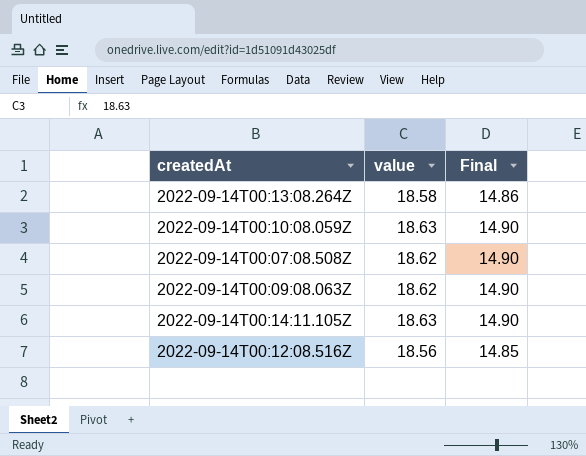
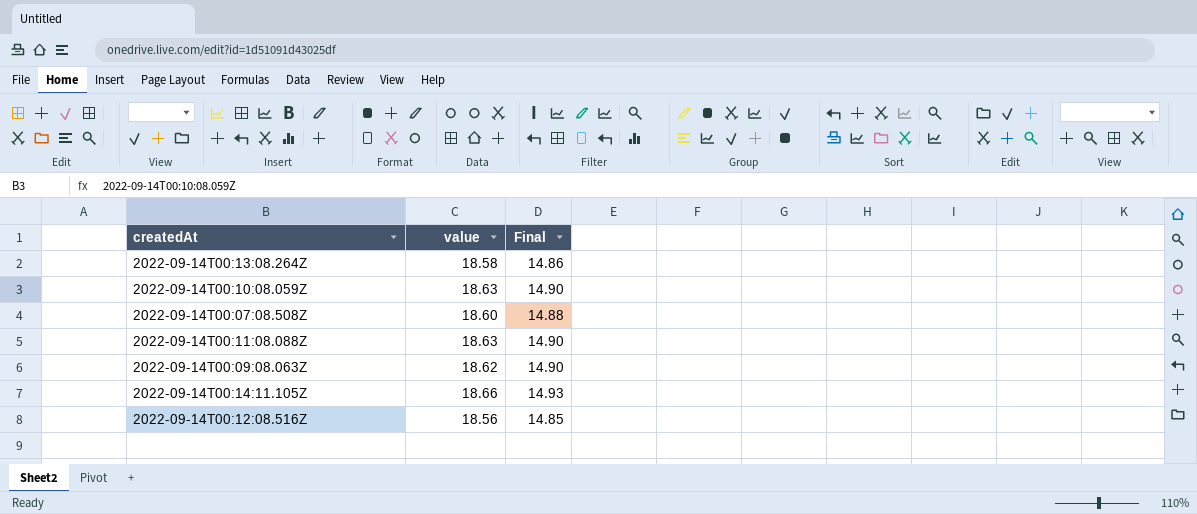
2022-09-14T00:07:08.508Z | value: 18.62 -> 18.60
2022-09-14T00:07:08.508Z | Final: 14.90 -> 14.88
row 2022-09-14T00:11:08.088Z: none -> 18.63 | 14.90
2022-09-14T00:14:11.105Z | value: 18.63 -> 18.66
2022-09-14T00:14:11.105Z | Final: 14.90 -> 14.93

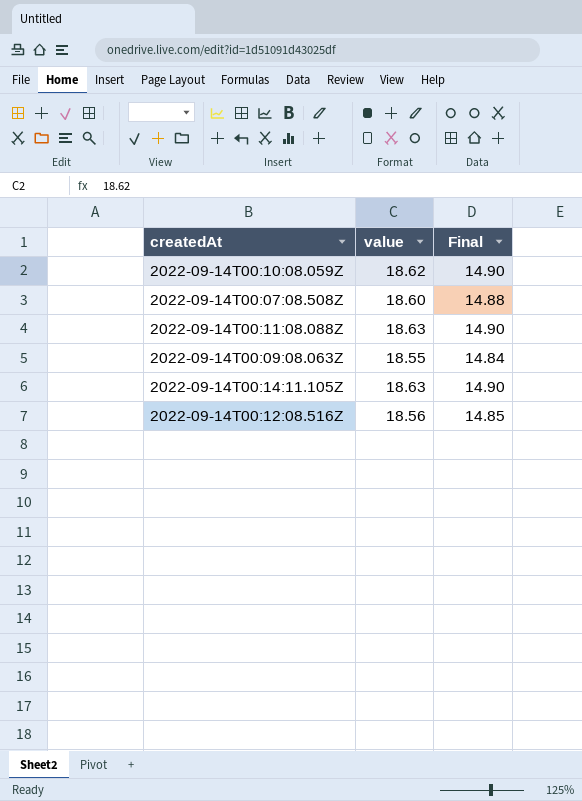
row 2022-09-14T00:13:08.264Z: 18.58 | 14.86 -> none
2022-09-14T00:10:08.059Z | value: 18.63 -> 18.62
2022-09-14T00:09:08.063Z | value: 18.62 -> 18.55
2022-09-14T00:09:08.063Z | Final: 14.90 -> 14.84
2022-09-14T00:14:11.105Z | value: 18.66 -> 18.63
2022-09-14T00:14:11.105Z | Final: 14.93 -> 14.90

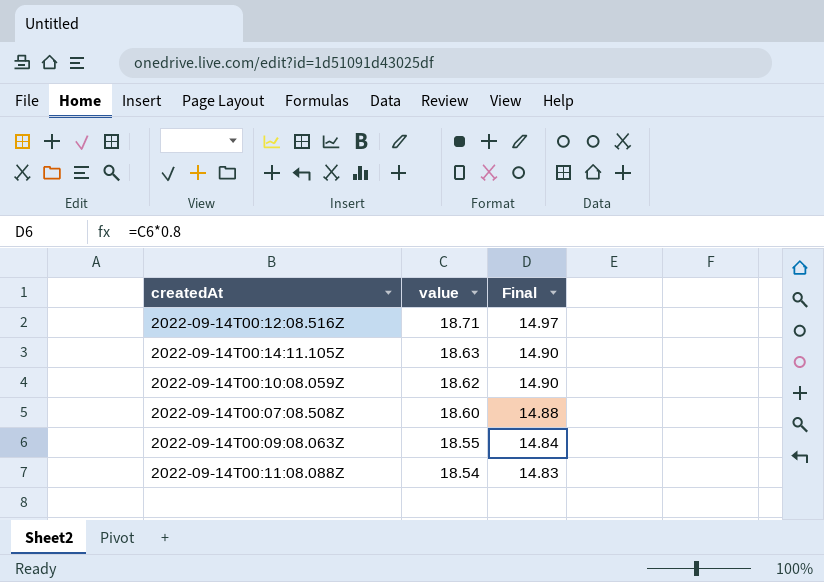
row order: none -> value descending
2022-09-14T00:12:08.516Z | value: 18.56 -> 18.71
2022-09-14T00:12:08.516Z | Final: 14.85 -> 14.97
2022-09-14T00:11:08.088Z | value: 18.63 -> 18.54
2022-09-14T00:11:08.088Z | Final: 14.90 -> 14.83

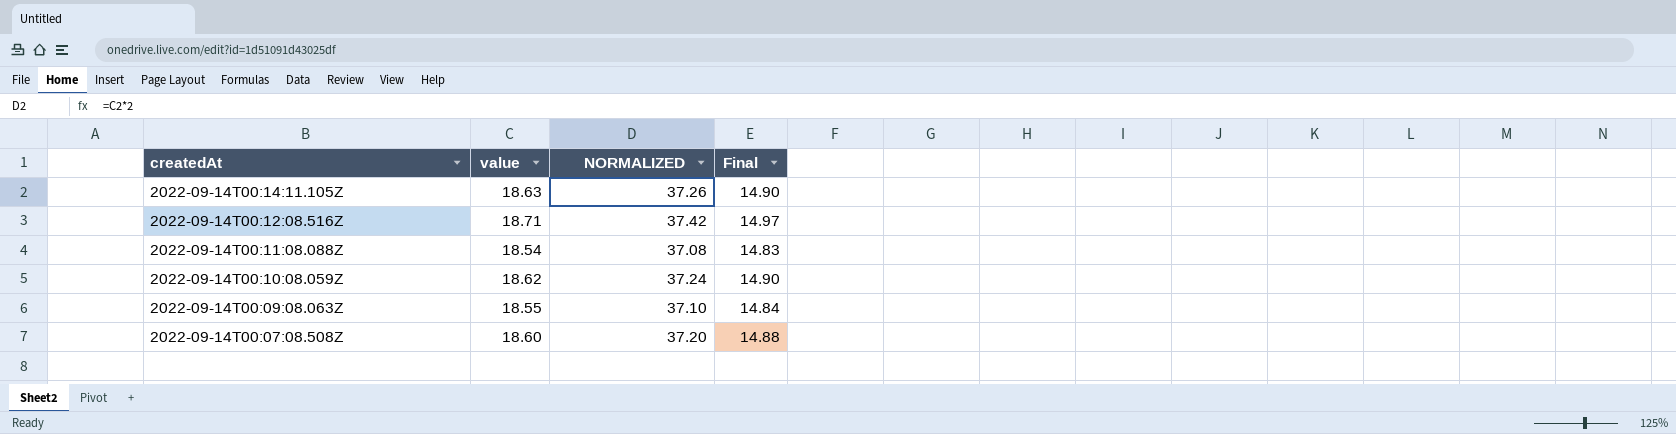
row order: value descending -> createdAt descending
column NORMALIZED | formula: none -> [value] * 2

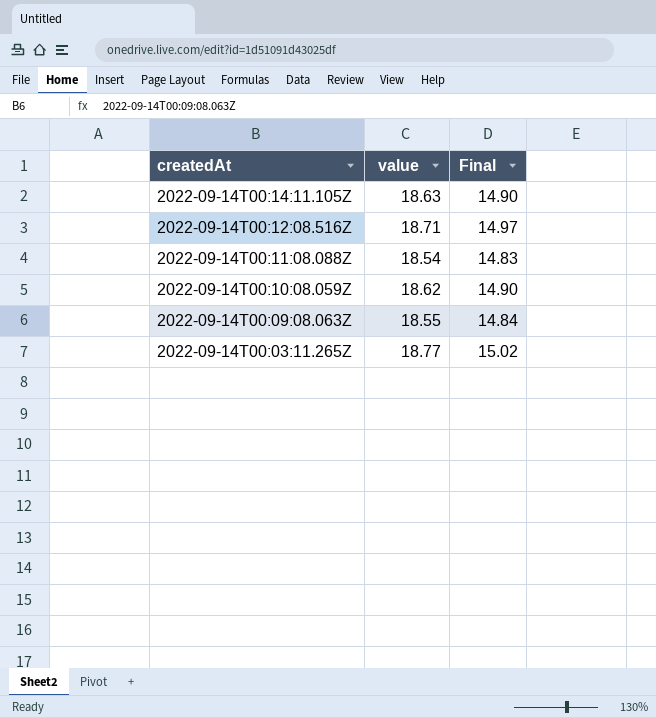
column NORMALIZED | formula: [value] * 2 -> none
row 2022-09-14T00:07:08.508Z: 18.60 | 37.20 | 14.88 -> none
row 2022-09-14T00:03:11.265Z: none -> 18.77 | 15.02

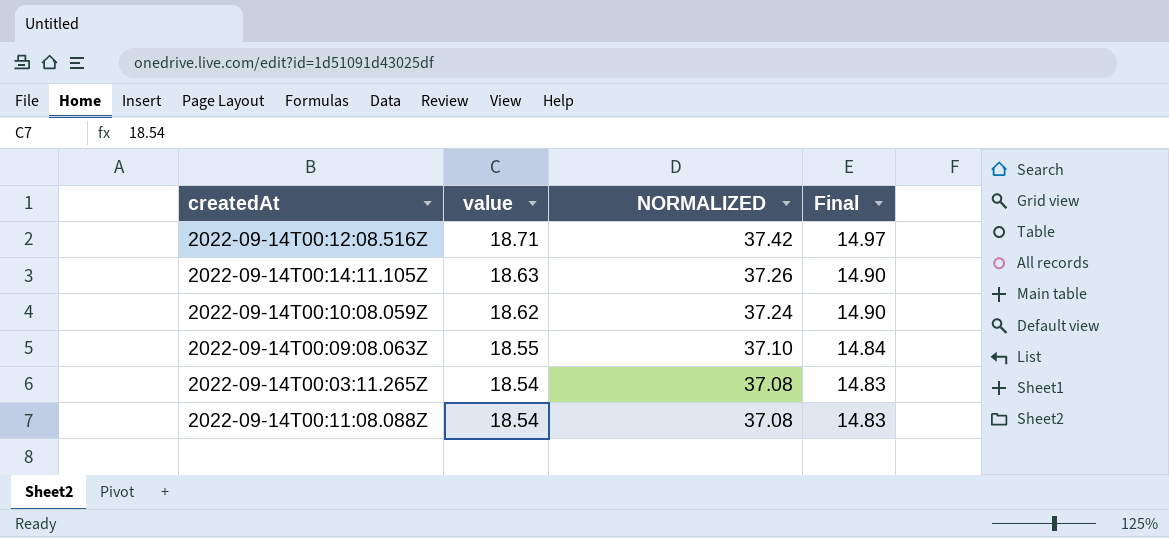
row order: createdAt descending -> value descending
column NORMALIZED | formula: none -> [value] * 2
2022-09-14T00:03:11.265Z | value: 18.77 -> 18.54
2022-09-14T00:03:11.265Z | Final: 15.02 -> 14.83

